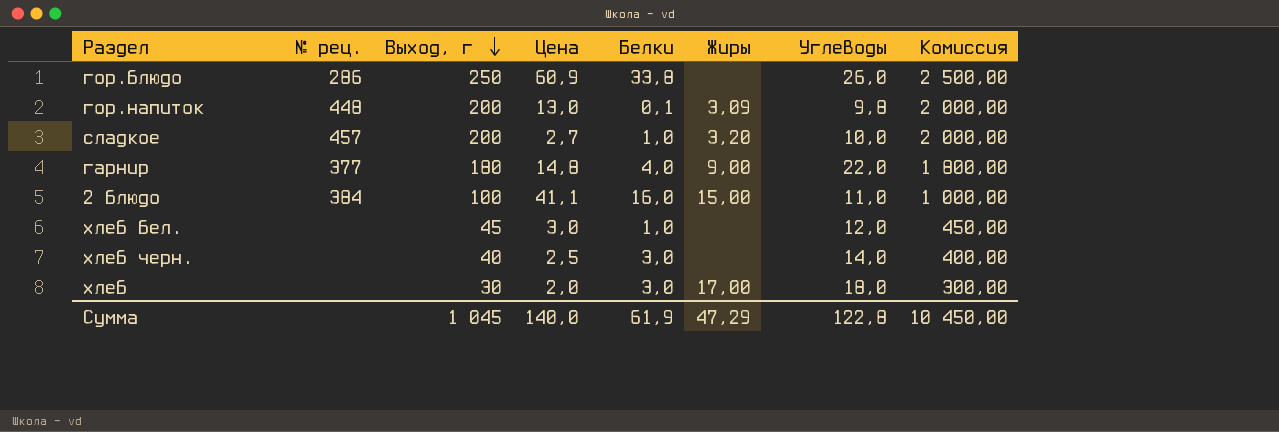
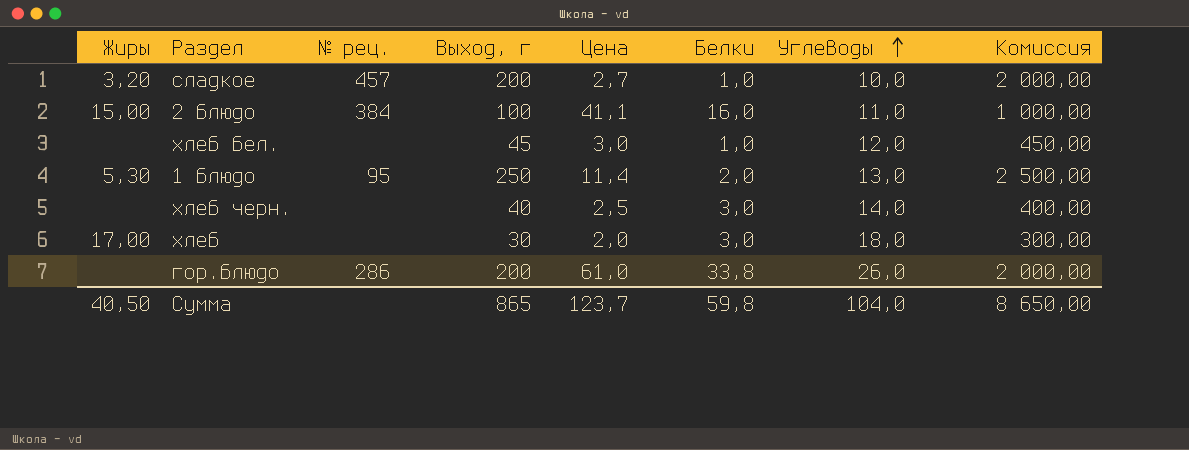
row order: Выход, г descending -> Углеводы ascending
column Жиры | position: 6 -> 1
row гор.напиток: 448 | 200 | 13,0 | 0,1 | 3,09 | 9,8 | 2 000,00 -> none
row гарнир: 377 | 180 | 14,8 | 4,0 | 9,00 | 22,0 | 1 800,00 -> none
row 1 блюдо: none -> 5,30 | 95 | 250 | 11,4 | 2,0 | 13,0 | 2 500,00
гор.блюдо | Выход, г: 250 -> 200
гор.блюдо | Цена: 60,9 -> 61,0
гор.блюдо | Комиссия: 2 500,00 -> 2 000,00
Сумма | Жиры: 47,29 -> 40,50
Сумма | Выход, г: 1 045 -> 865
Сумма | Цена: 140,0 -> 123,7
Сумма | Белки: 61,9 -> 59,8
Сумма | Углеводы: 122,8 -> 104,0
Сумма | Комиссия: 10 450,00 -> 8 650,00

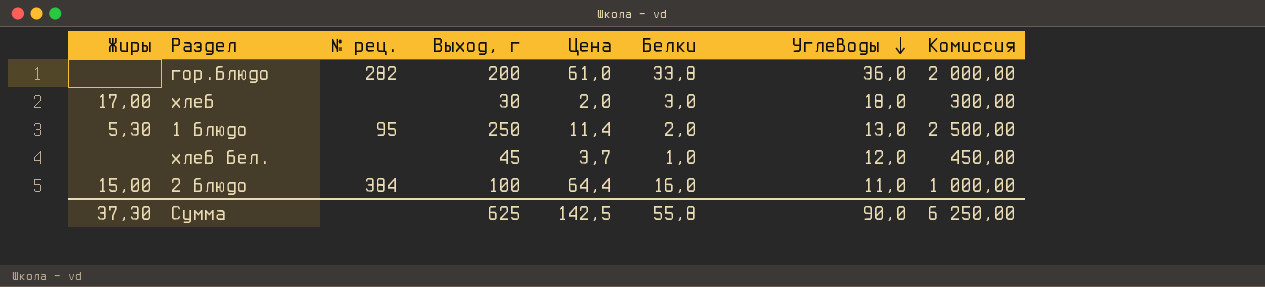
row order: Углеводы ascending -> Углеводы descending
row сладкое: 3,20 | 457 | 200 | 2,7 | 1,0 | 10,0 | 2 000,00 -> none
row хлеб черн.: none | none | 40 | 2,5 | 3,0 | 14,0 | 400,00 -> none
гор.блюдо | № рец.: 286 -> 282
гор.блюдо | Углеводы: 26,0 -> 36,0
хлеб бел. | Цена: 3,0 -> 3,7
2 блюдо | Цена: 41,1 -> 64,4
Сумма | Жиры: 40,50 -> 37,30
Сумма | Выход, г: 865 -> 625
Сумма | Цена: 123,7 -> 142,5
Сумма | Белки: 59,8 -> 55,8
Сумма | Углеводы: 104,0 -> 90,0
Сумма | Комиссия: 8 650,00 -> 6 250,00

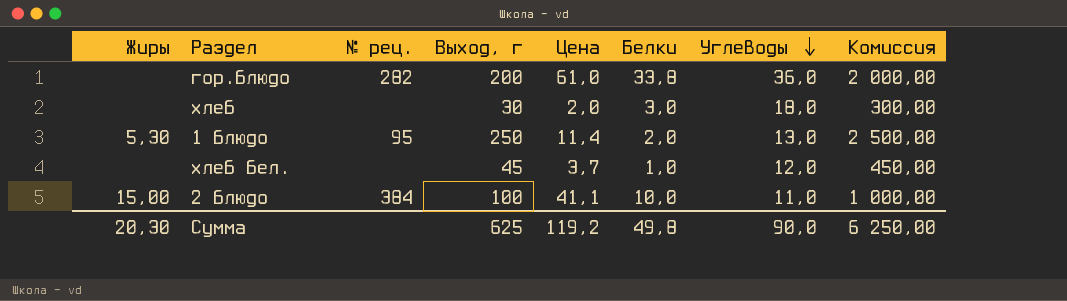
хлеб | Жиры: 17,00 -> none
2 блюдо | Цена: 64,4 -> 41,1
2 блюдо | Белки: 16,0 -> 10,0
Сумма | Жиры: 37,30 -> 20,30
Сумма | Цена: 142,5 -> 119,2
Сумма | Белки: 55,8 -> 49,8

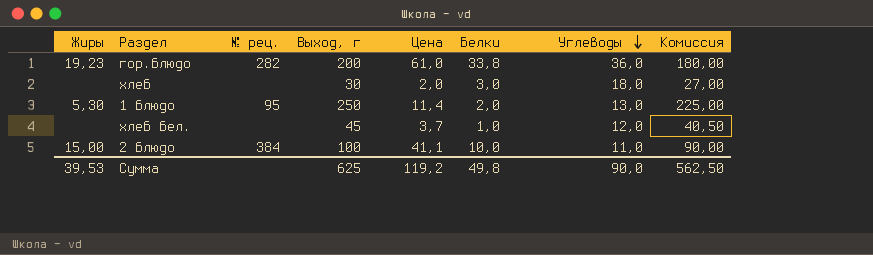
column Комиссия | formula: [Выход, г] * 10 -> [Выход, г] * 0,9
гор.блюдо | Жиры: none -> 19,23
Сумма | Жиры: 20,30 -> 39,53
Сумма | Комиссия: 6 250,00 -> 562,50

